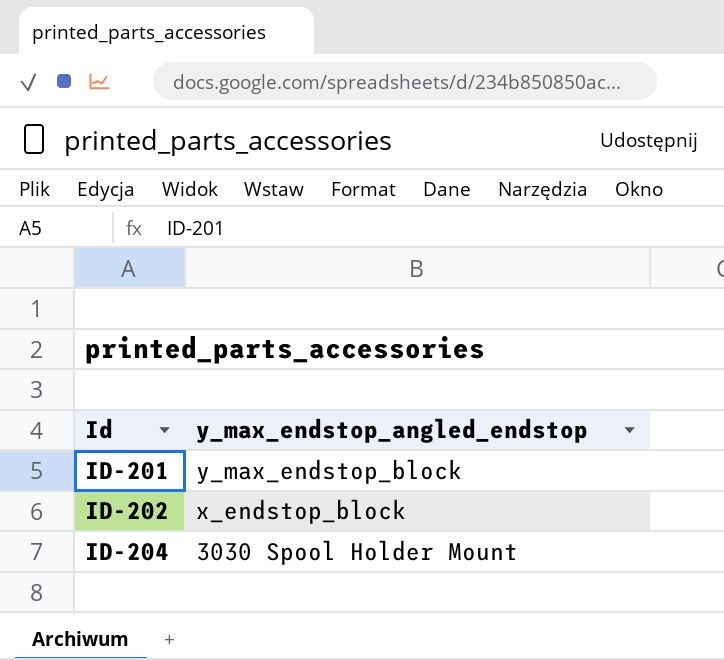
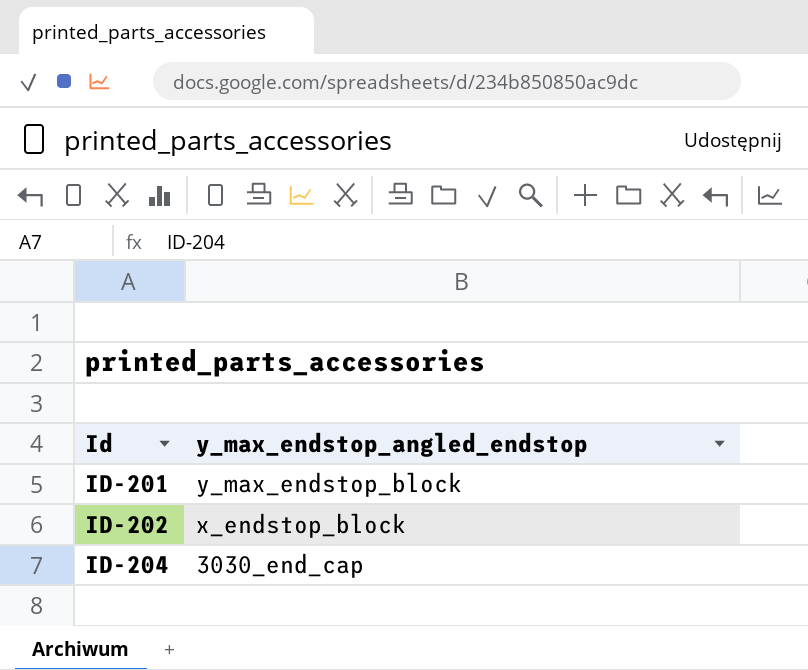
ID-204 | y_max_endstop_angled_endstop: 3030 Spool Holder Mount -> 3030_end_cap

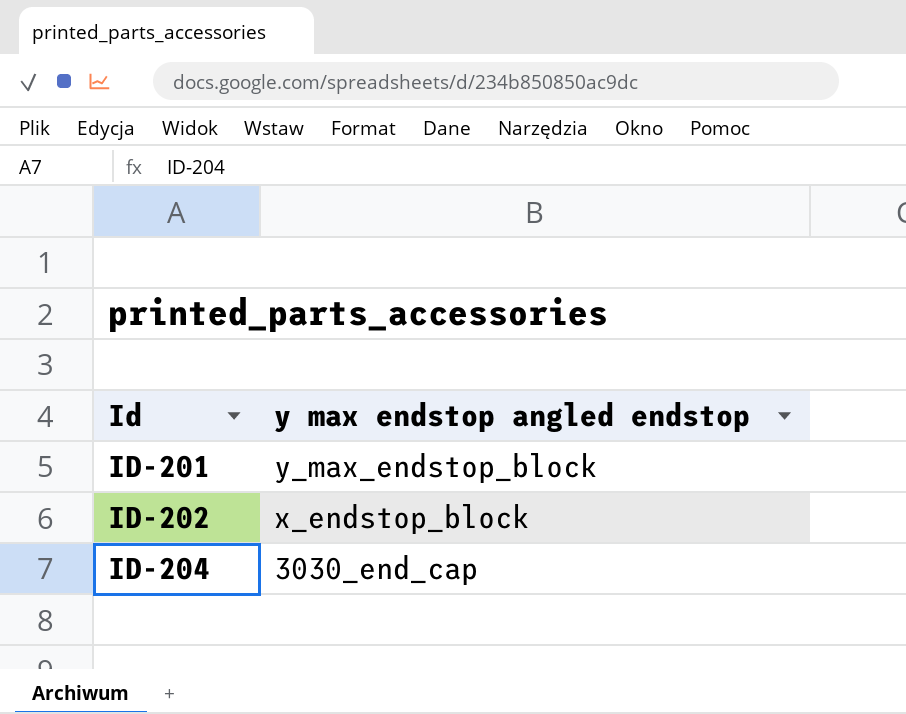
column name: y_max_endstop_angled_endstop -> y max endstop angled endstop

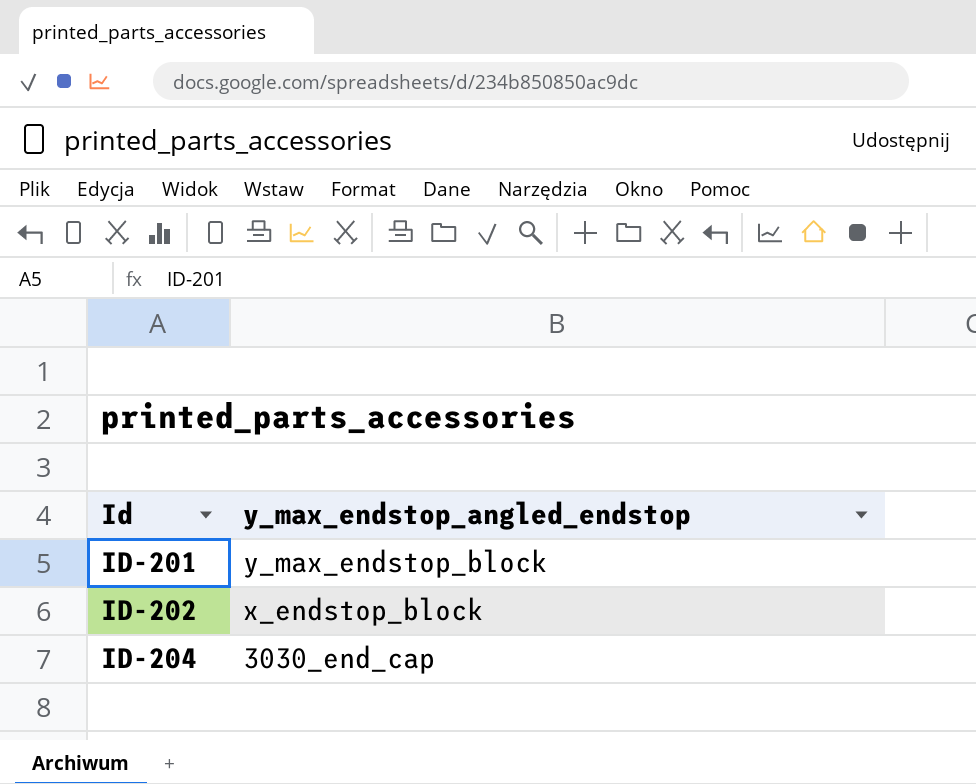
column name: y max endstop angled endstop -> y_max_endstop_angled_endstop

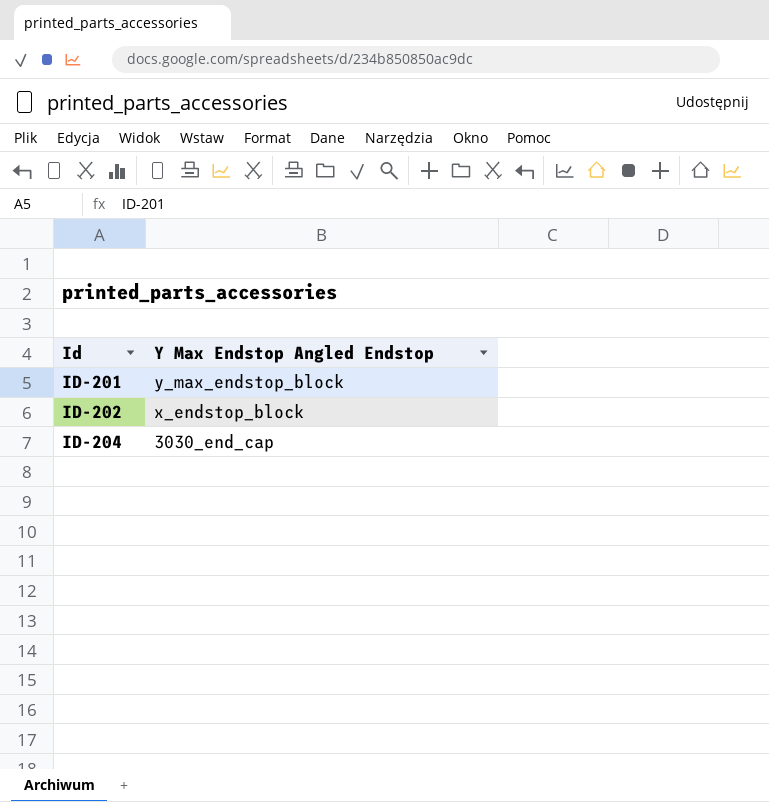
column name: y_max_endstop_angled_endstop -> Y Max Endstop Angled Endstop

